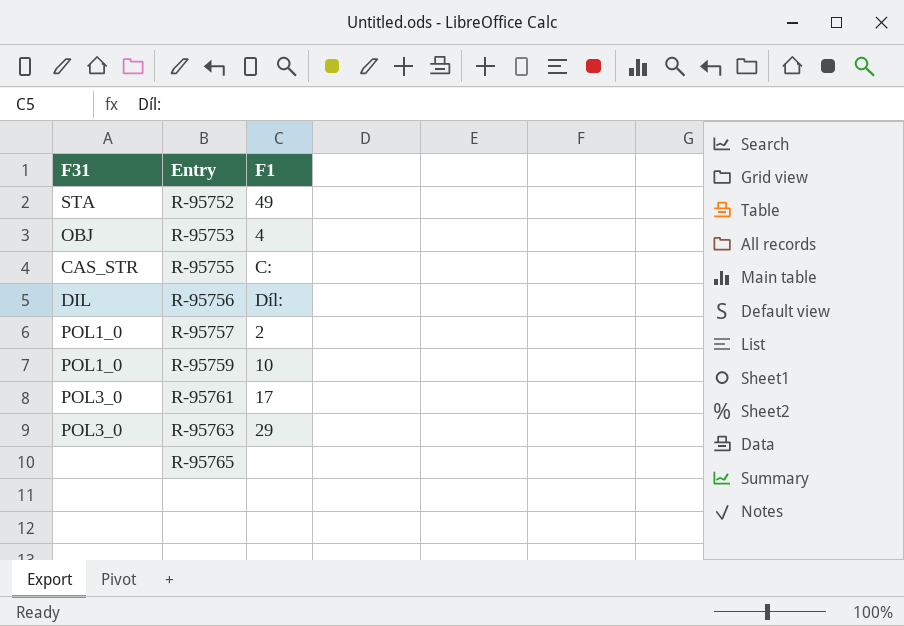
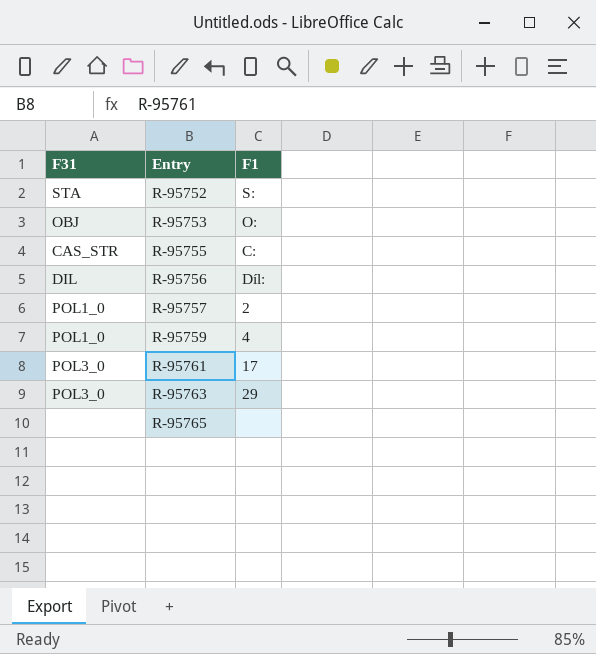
R-95752 | F1: 49 -> S:
R-95753 | F1: 4 -> O:
R-95759 | F1: 10 -> 4

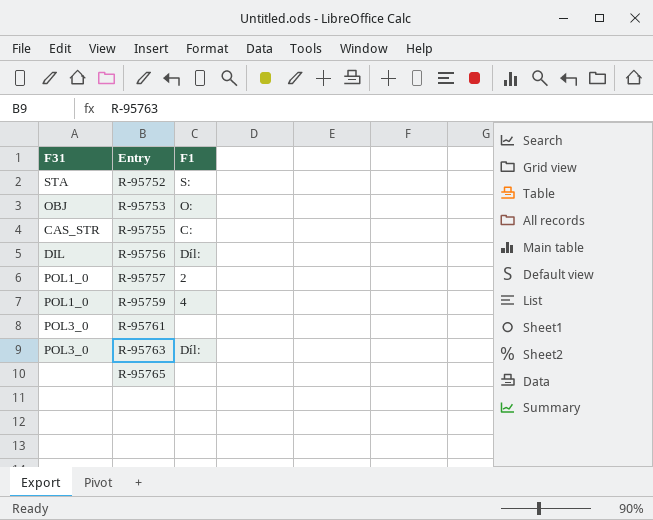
R-95761 | F1: 17 -> none
R-95763 | F1: 29 -> Díl:

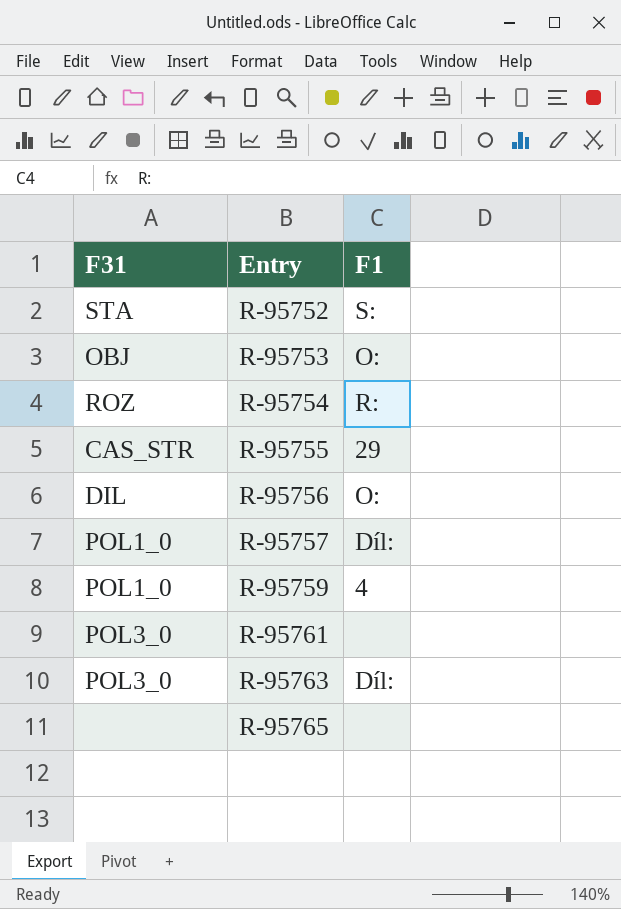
row R-95754: none -> ROZ | R:
R-95755 | F1: C: -> 29
R-95756 | F1: Díl: -> O:
R-95757 | F1: 2 -> Díl:

